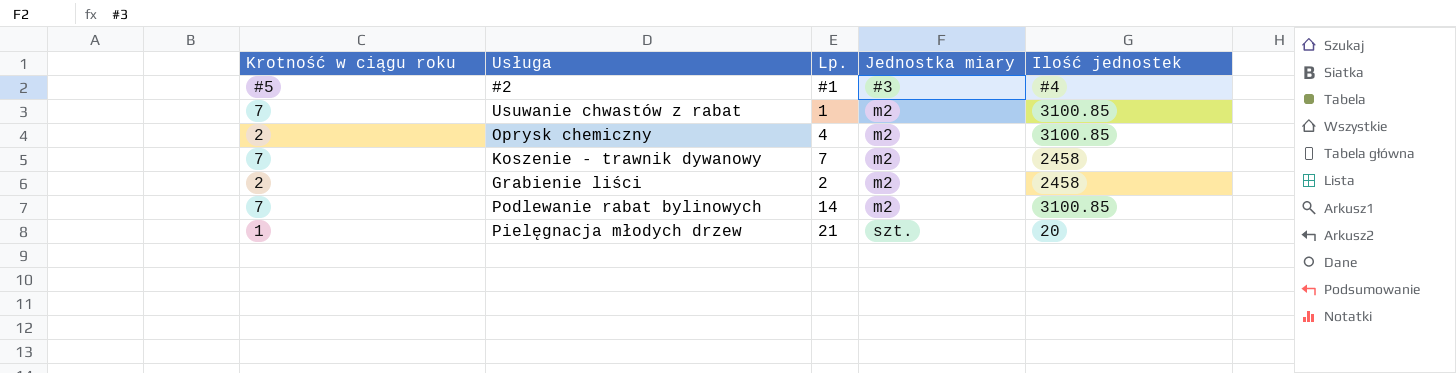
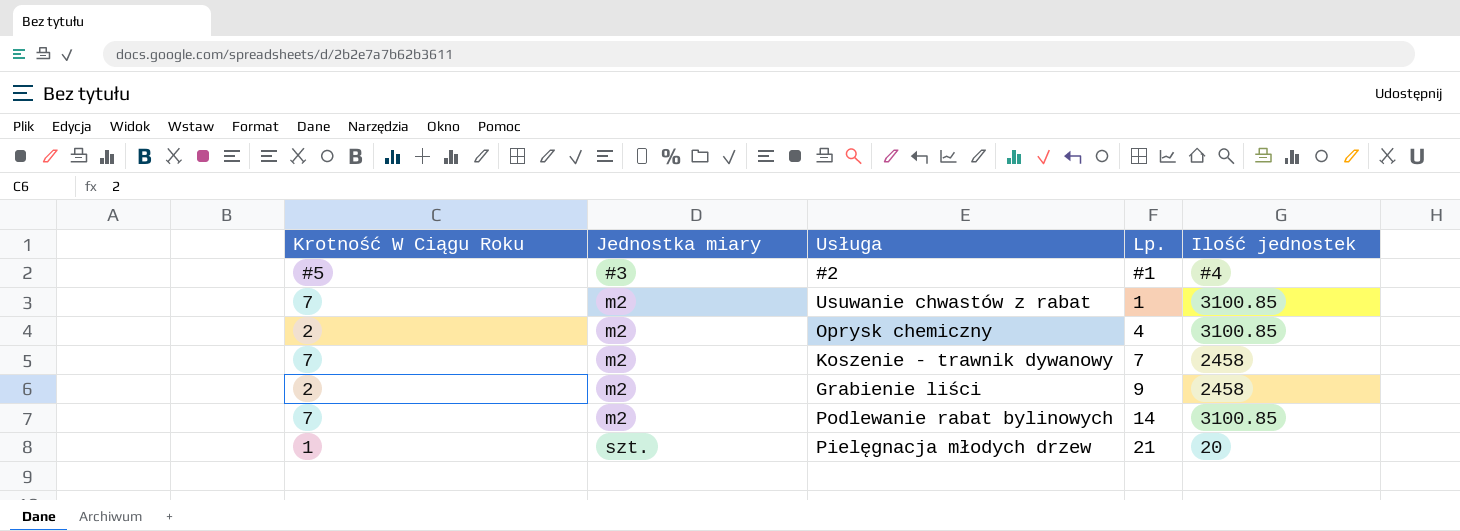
column name: Krotność w ciągu roku -> Krotność W Ciągu Roku
column Jednostka miary | position: 4 -> 2
Grabienie liści | Lp.: 2 -> 9

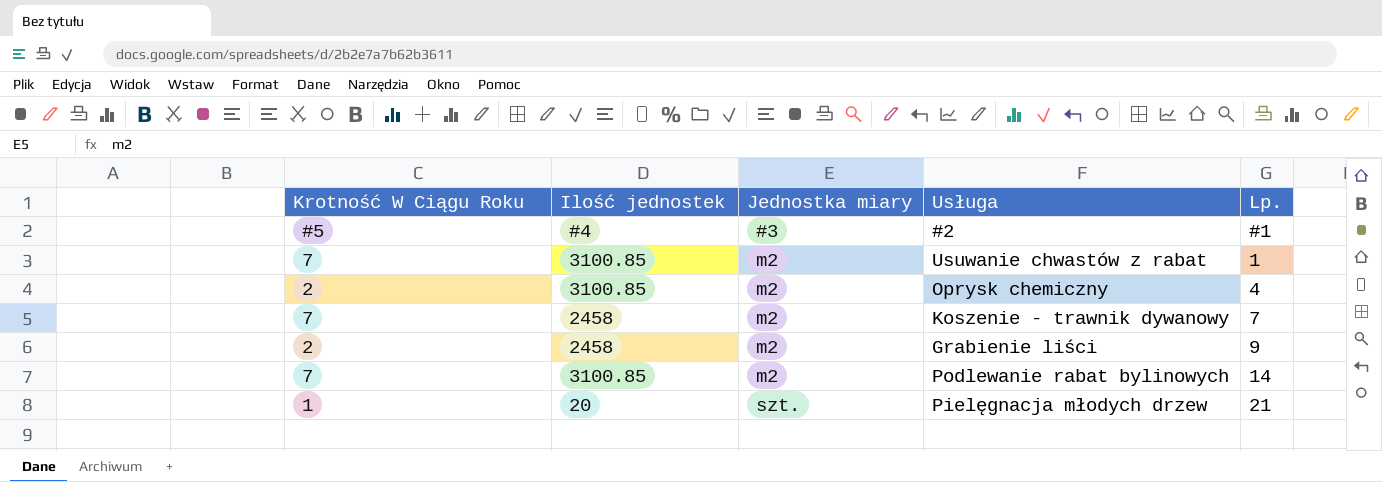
column Ilość jednostek | position: 5 -> 2

